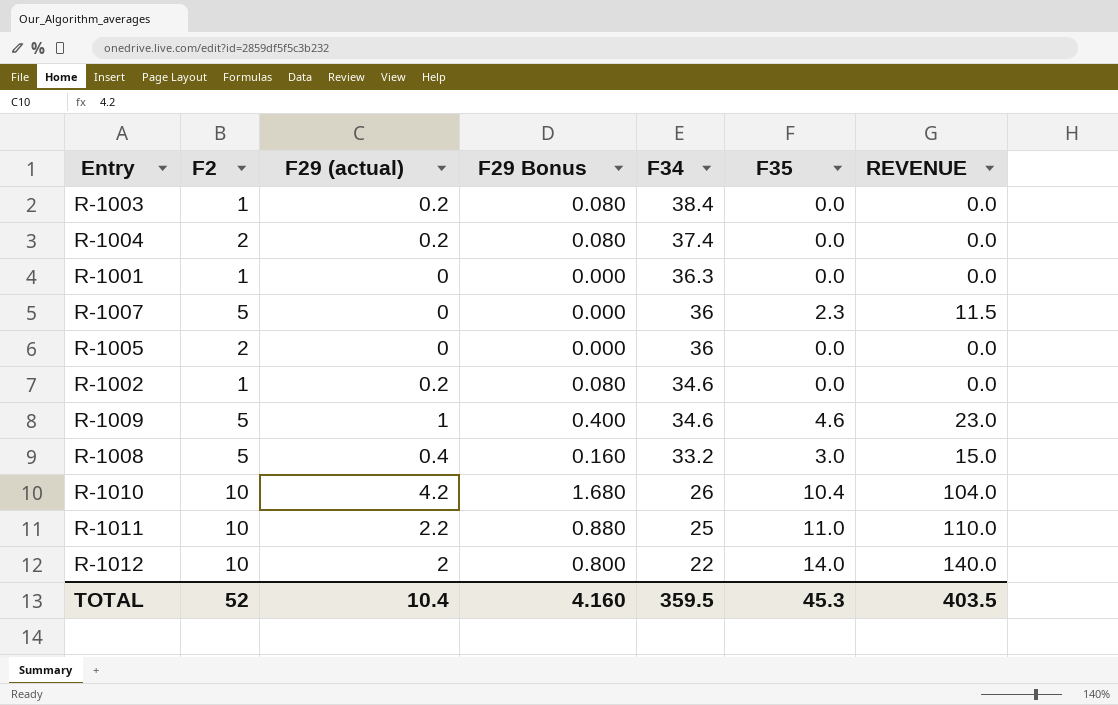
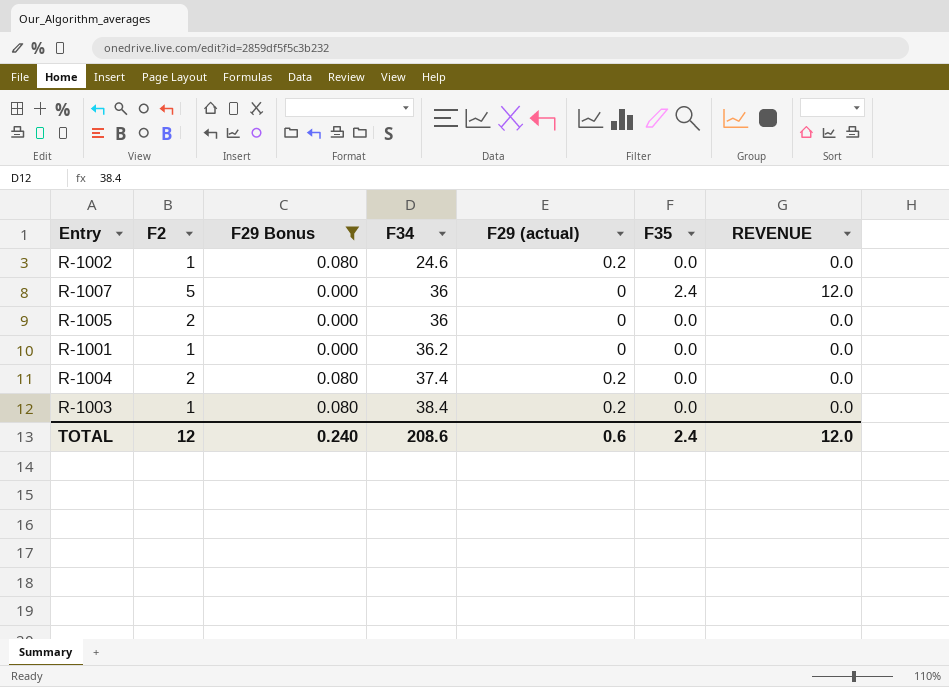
filter: none -> F29 Bonus <= 0.080
row order: F34 descending -> F34 ascending
column F29 (actual) | position: 3 -> 5
R-1002 | F34: 34.6 -> 24.6
R-1007 | F35: 2.3 -> 2.4
R-1007 | REVENUE: 11.5 -> 12.0
R-1001 | F34: 36.3 -> 36.2
TOTAL | F2: 52 -> 12
TOTAL | F29 Bonus: 4.160 -> 0.240
TOTAL | F34: 359.5 -> 208.6
TOTAL | F29 (actual): 10.4 -> 0.6
TOTAL | F35: 45.3 -> 2.4
TOTAL | REVENUE: 403.5 -> 12.0

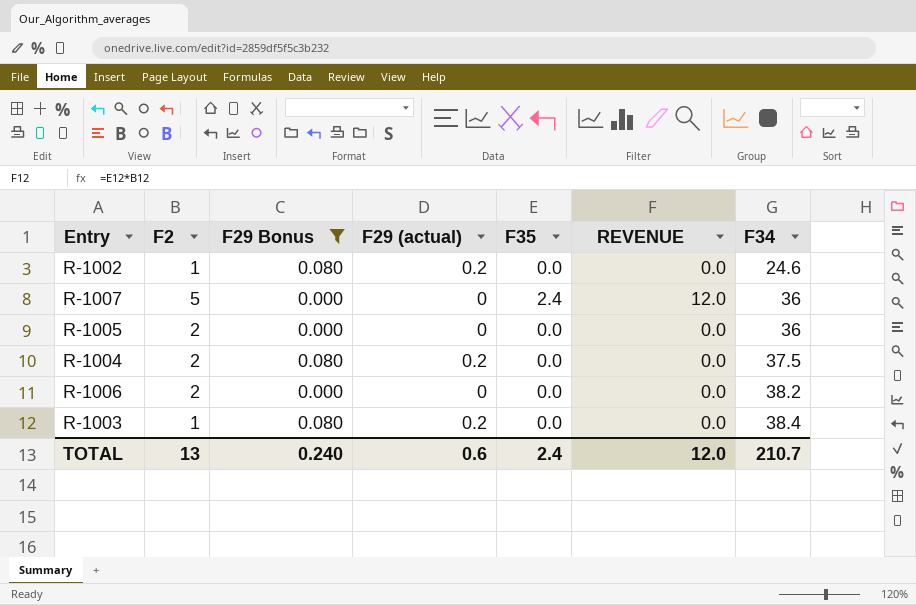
column F34 | position: 4 -> 7
row R-1001: 1 | 0.000 | 36.2 | 0 | 0.0 | 0.0 -> none
R-1004 | F34: 37.4 -> 37.5
row R-1006: none -> 2 | 0.000 | 0 | 0.0 | 0.0 | 38.2
TOTAL | F2: 12 -> 13
TOTAL | F34: 208.6 -> 210.7

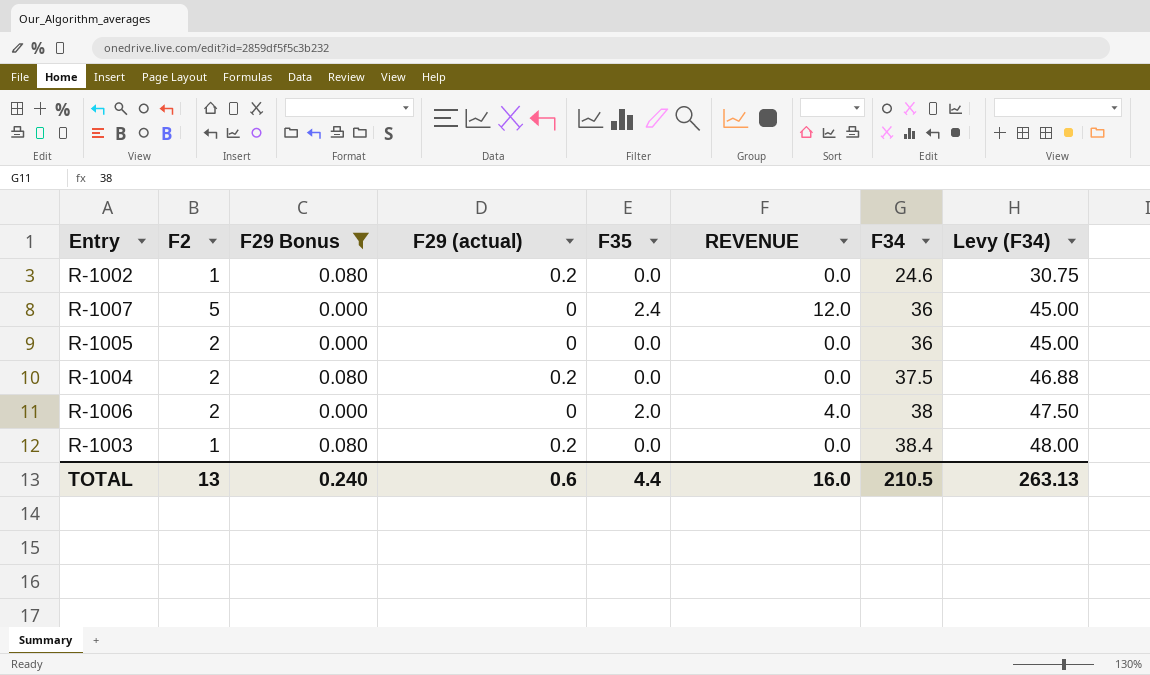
column Levy (F34) | formula: none -> [F34] * 1.25
R-1006 | F35: 0.0 -> 2.0
R-1006 | REVENUE: 0.0 -> 4.0
R-1006 | F34: 38.2 -> 38
TOTAL | F35: 2.4 -> 4.4
TOTAL | REVENUE: 12.0 -> 16.0
TOTAL | F34: 210.7 -> 210.5

